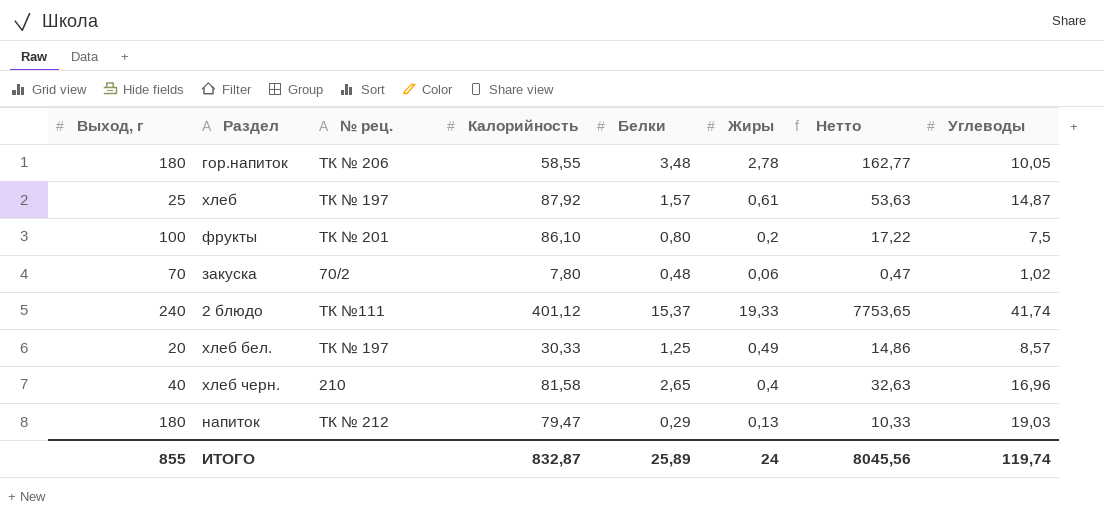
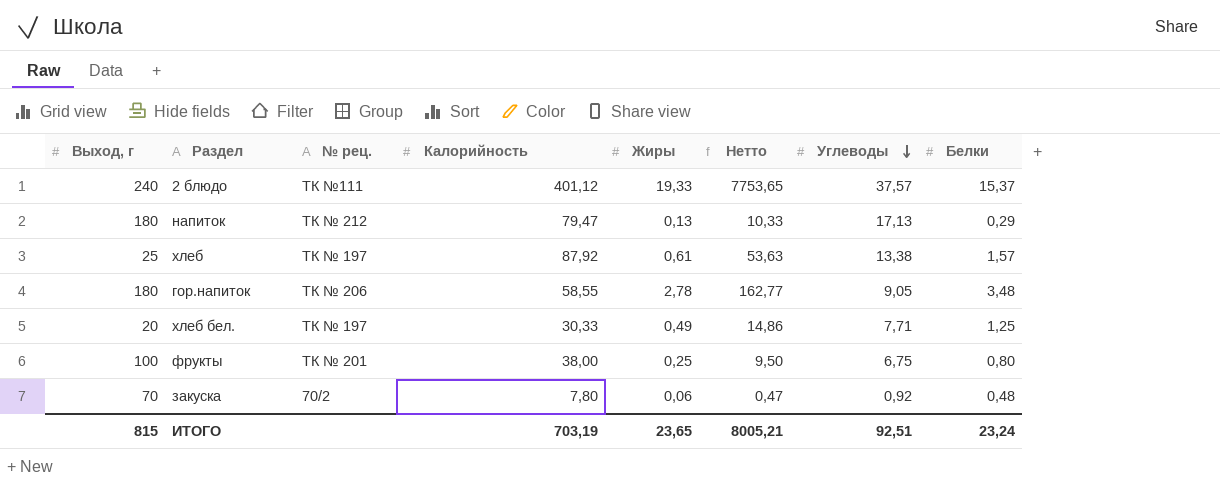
row order: none -> Углеводы descending
column Белки | position: 5 -> 8
row хлеб черн.: 40 | 210 | 81,58 | 2,65 | 0,4 | 32,63 | 16,96 -> none
2 блюдо | Углеводы: 41,74 -> 37,57
напиток | Углеводы: 19,03 -> 17,13
хлеб | Углеводы: 14,87 -> 13,38
гор.напиток | Углеводы: 10,05 -> 9,05
хлеб бел. | Углеводы: 8,57 -> 7,71
фрукты | Калорийность: 86,10 -> 38,00
фрукты | Жиры: 0,2 -> 0,25
фрукты | Нетто: 17,22 -> 9,50
фрукты | Углеводы: 7,5 -> 6,75
закуска | Углеводы: 1,02 -> 0,92
ИТОГО | Выход, г: 855 -> 815
ИТОГО | Калорийность: 832,87 -> 703,19
ИТОГО | Жиры: 24 -> 23,65
ИТОГО | Нетто: 8045,56 -> 8005,21
ИТОГО | Углеводы: 119,74 -> 92,51
ИТОГО | Белки: 25,89 -> 23,24

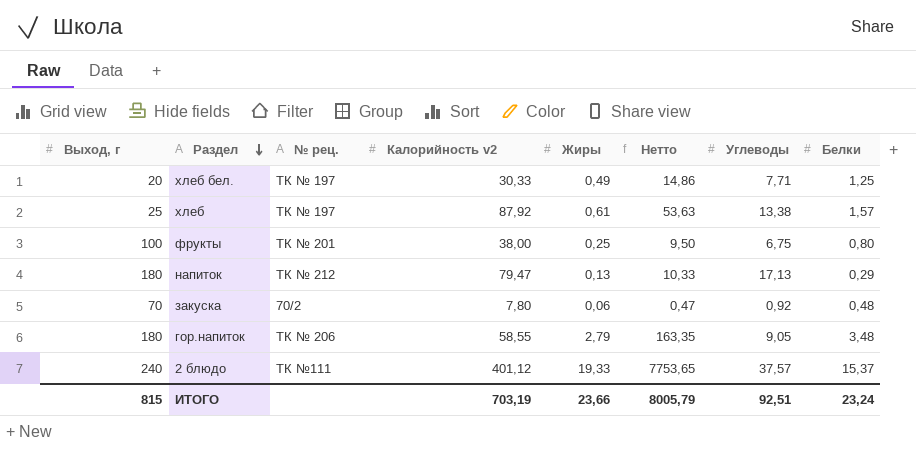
row order: Углеводы descending -> Раздел descending
column name: Калорийность -> Калорийность v2
гор.напиток | Жиры: 2,78 -> 2,79
гор.напиток | Нетто: 162,77 -> 163,35
ИТОГО | Жиры: 23,65 -> 23,66
ИТОГО | Нетто: 8005,21 -> 8005,79

